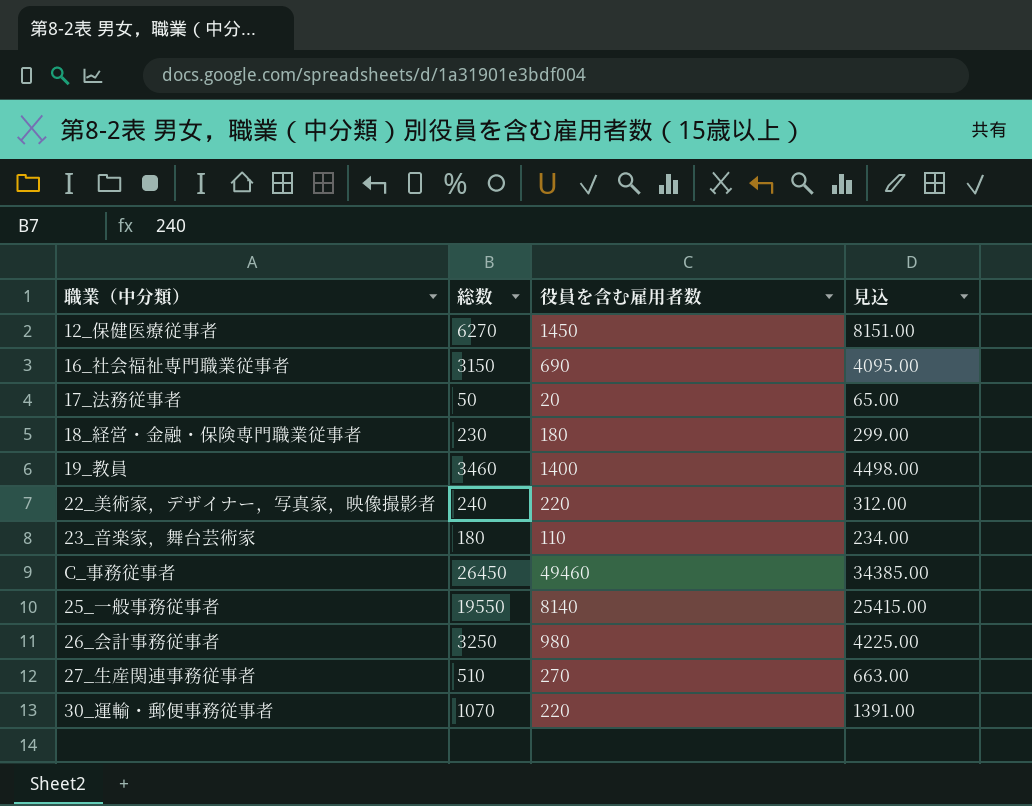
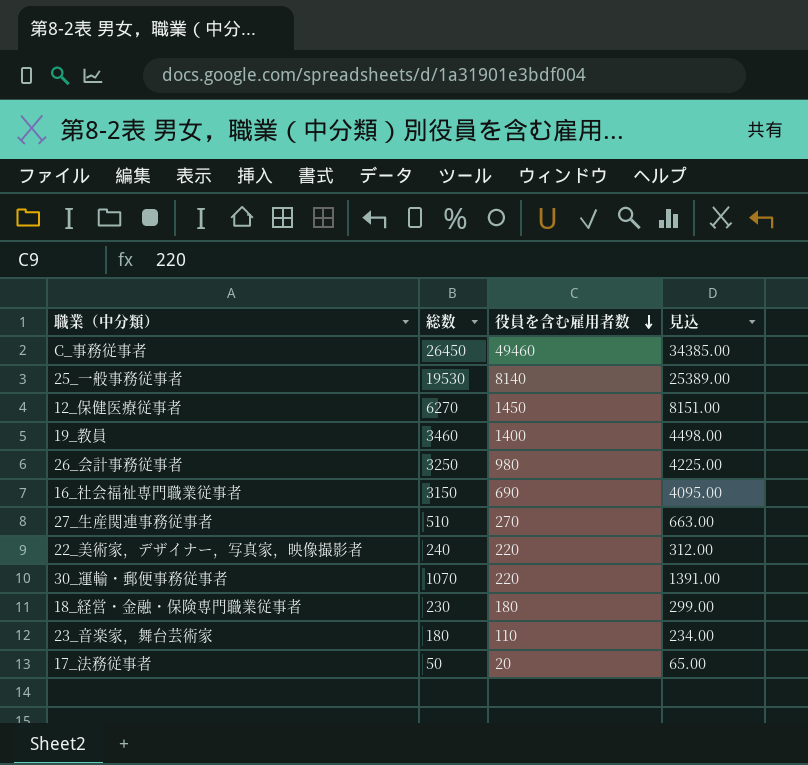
row order: none -> 役員を含む雇用者数 descending
25_一般事務従事者 | 総数: 19550 -> 19530
25_一般事務従事者 | 見込: 25415.00 -> 25389.00

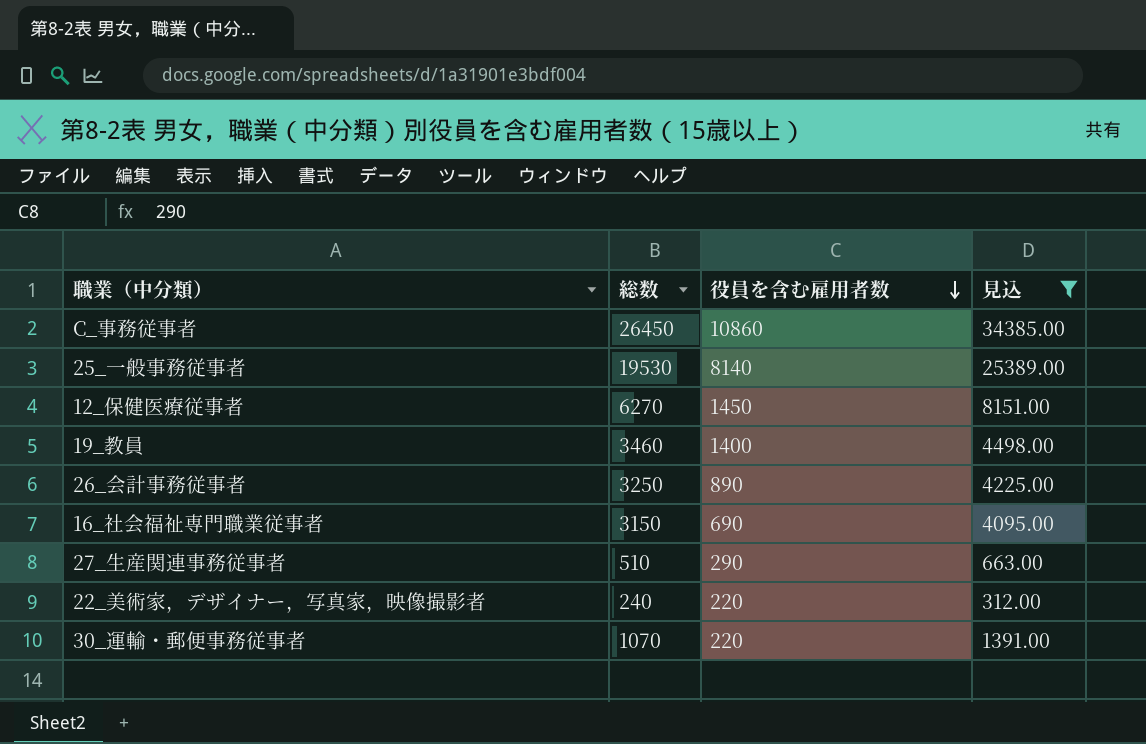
filter: none -> 見込 >= 312.00
C_事務従事者 | 役員を含む雇用者数: 49460 -> 10860
26_会計事務従事者 | 役員を含む雇用者数: 980 -> 890
27_生産関連事務従事者 | 役員を含む雇用者数: 270 -> 290

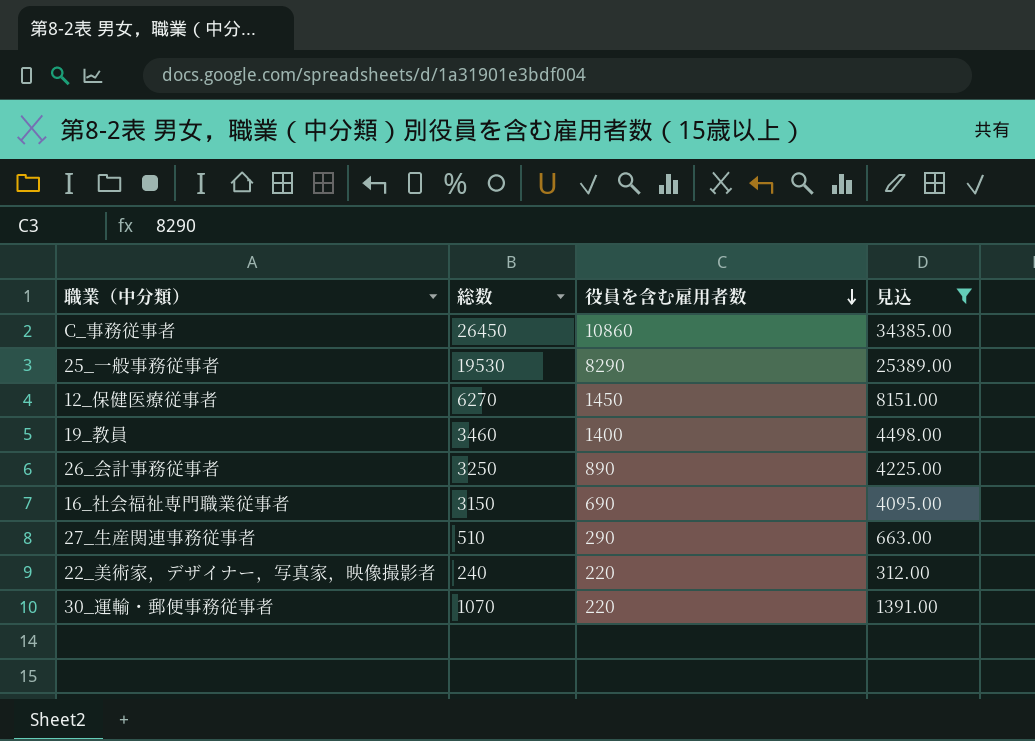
25_一般事務従事者 | 役員を含む雇用者数: 8140 -> 8290

